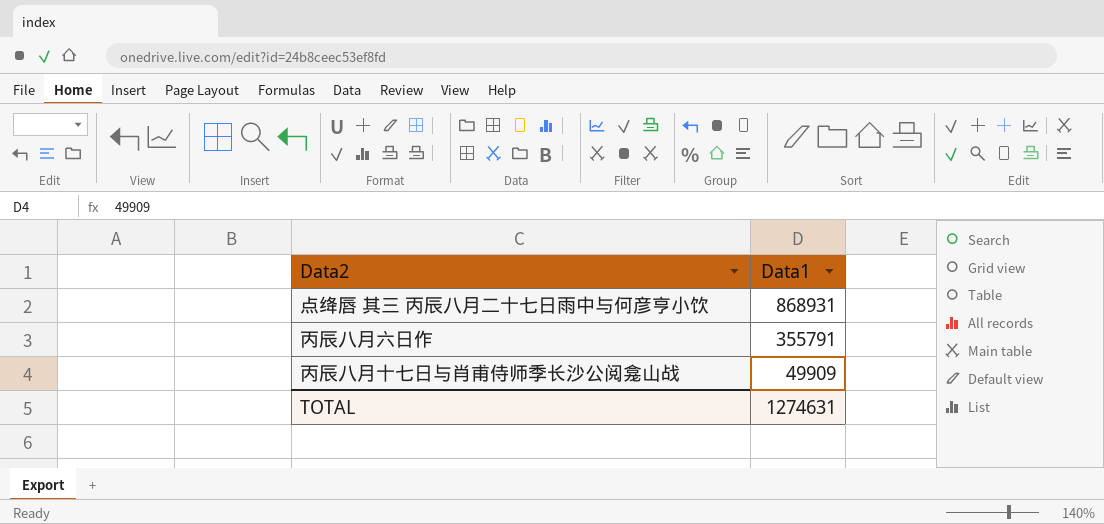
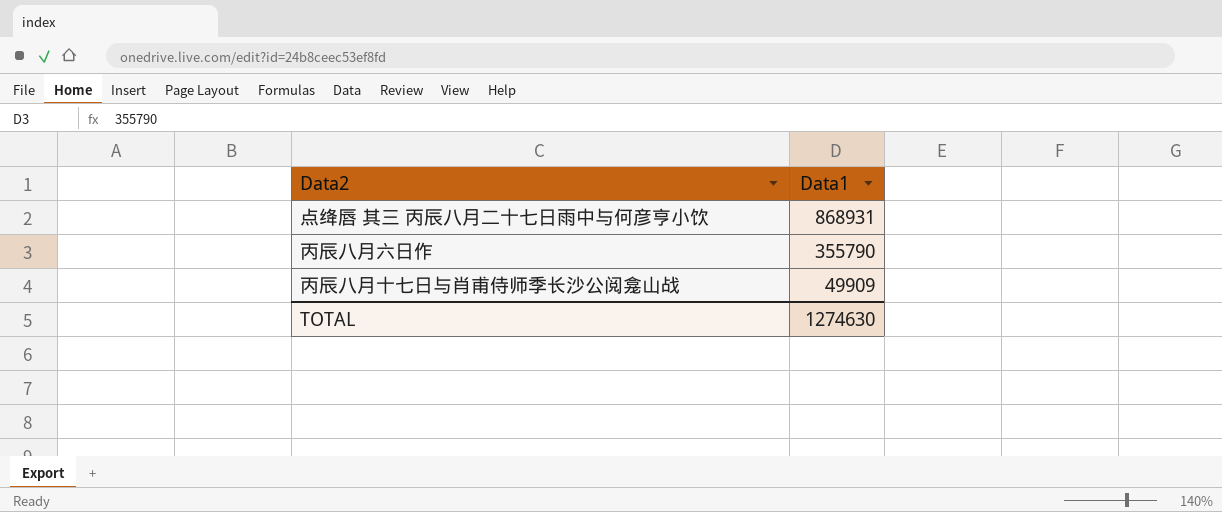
丙辰八月六日作 | Data1: 355791 -> 355790
TOTAL | Data1: 1274631 -> 1274630

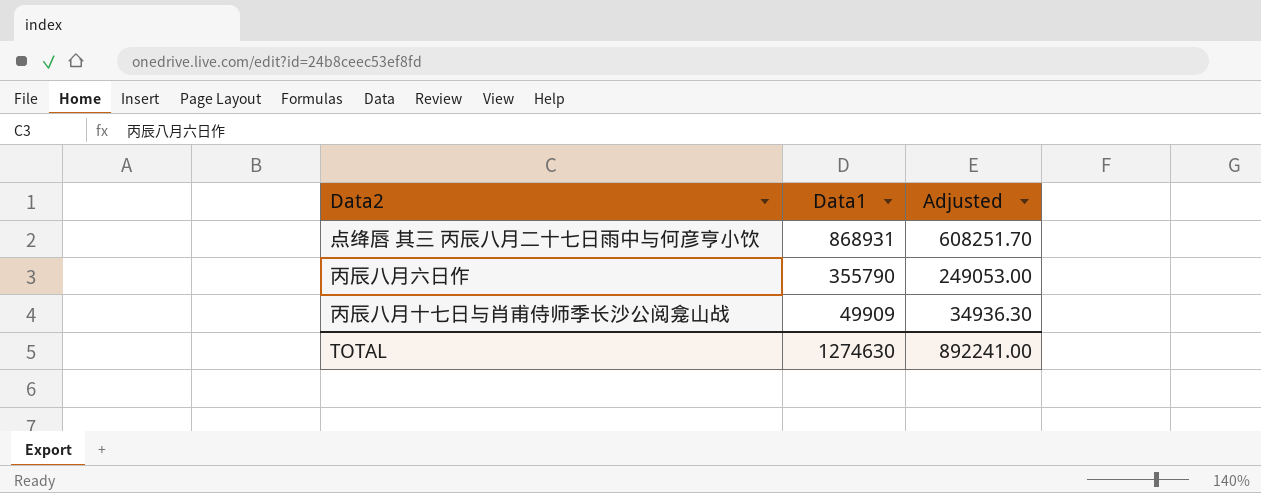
column Adjusted | formula: none -> [Data1] * 0.7

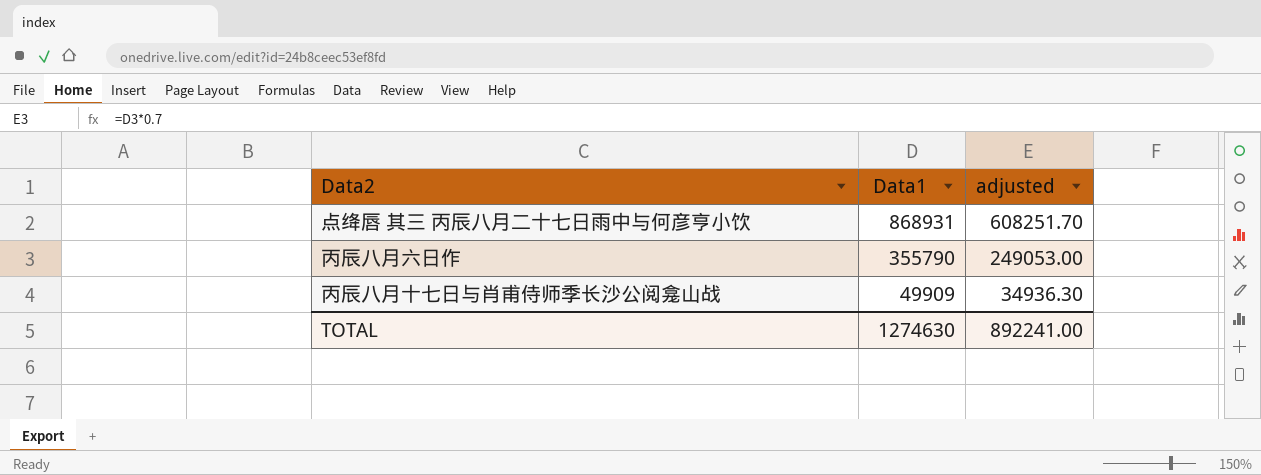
column name: Adjusted -> adjusted

